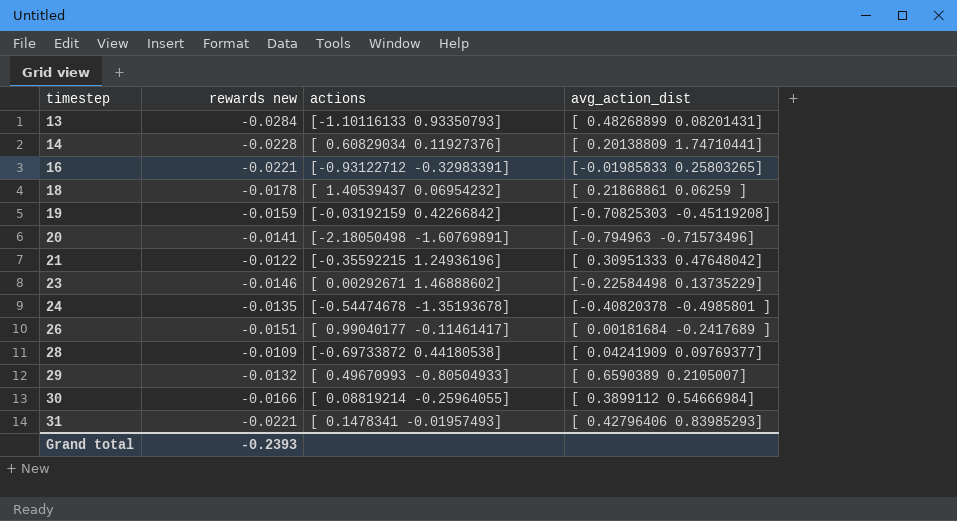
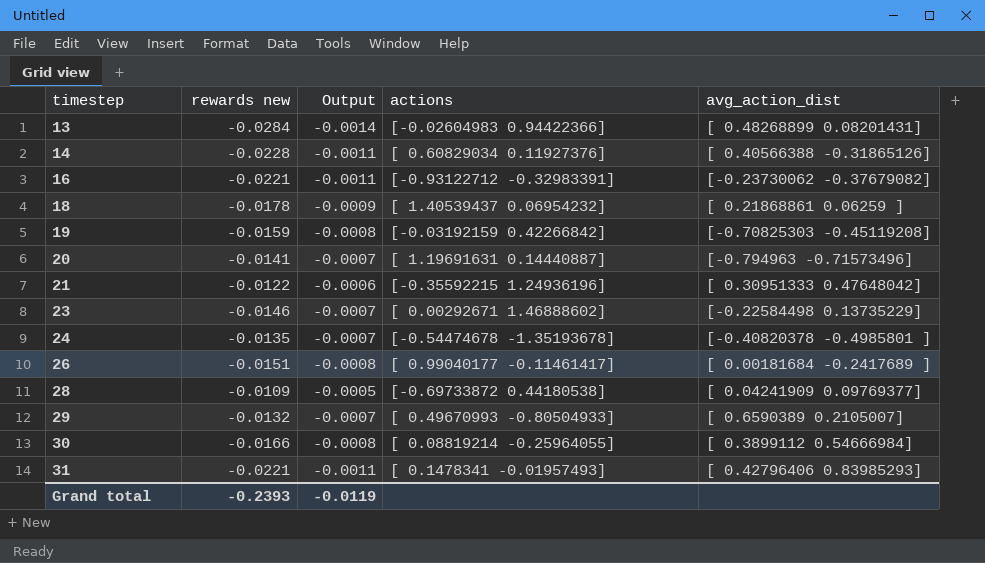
column Output | formula: none -> [rewards new] * 0.05
13 | actions: [-1.10116133 0.93350793] -> [-0.02604983 0.94422366]
14 | avg_action_dist: [ 0.20138809 1.74710441] -> [ 0.40566388 -0.31865126]
16 | avg_action_dist: [-0.01985833 0.25803265] -> [-0.23730062 -0.37679082]
20 | actions: [-2.18050498 -1.60769891] -> [ 1.19691631 0.14440887]

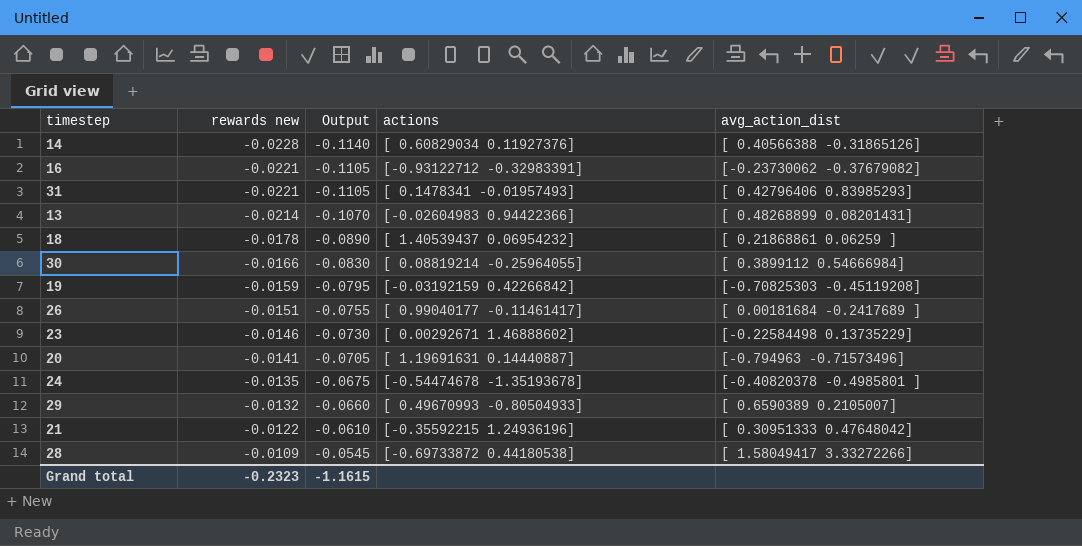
row order: timestep ascending -> rewards new ascending
column Output | formula: [rewards new] * 0.05 -> [rewards new] * 5
13 | rewards new: -0.0284 -> -0.0214
28 | avg_action_dist: [ 0.04241909 0.09769377] -> [ 1.58049417 3.33272266]
Grand total | rewards new: -0.2393 -> -0.2323
Grand total | Output: -0.0119 -> -1.1615

